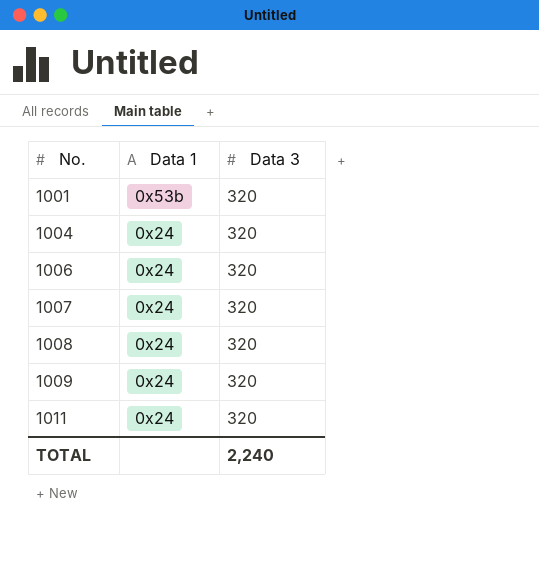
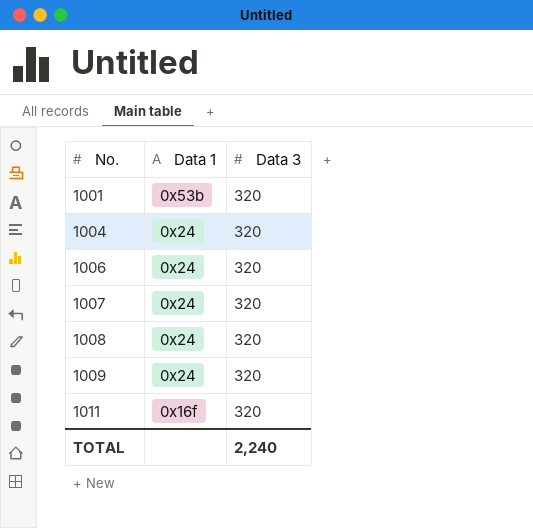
1011 | Data 1: 0x24 -> 0x16f

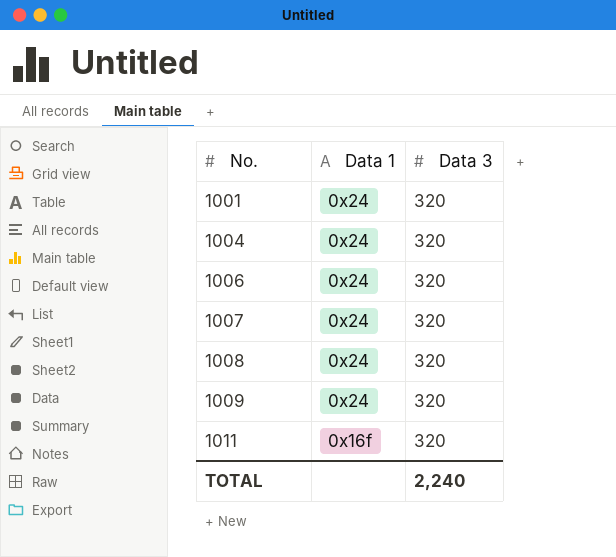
1001 | Data 1: 0x53b -> 0x24

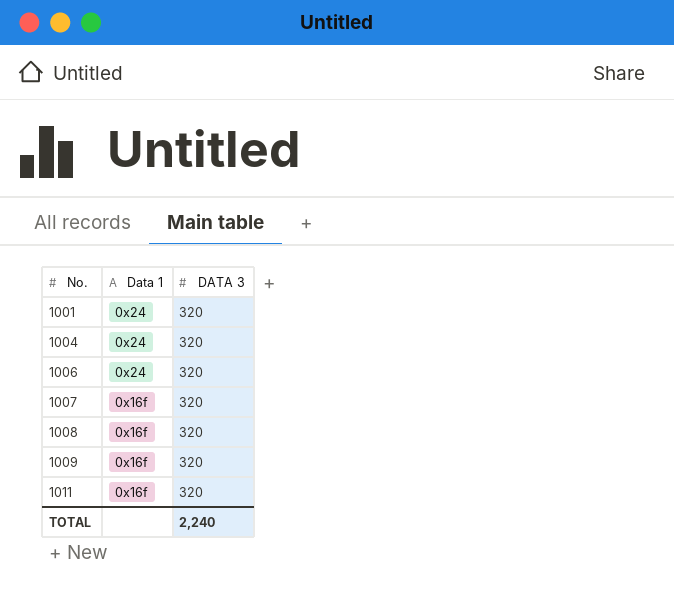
column name: Data 3 -> DATA 3
1007 | Data 1: 0x24 -> 0x16f
1008 | Data 1: 0x24 -> 0x16f
1009 | Data 1: 0x24 -> 0x16f

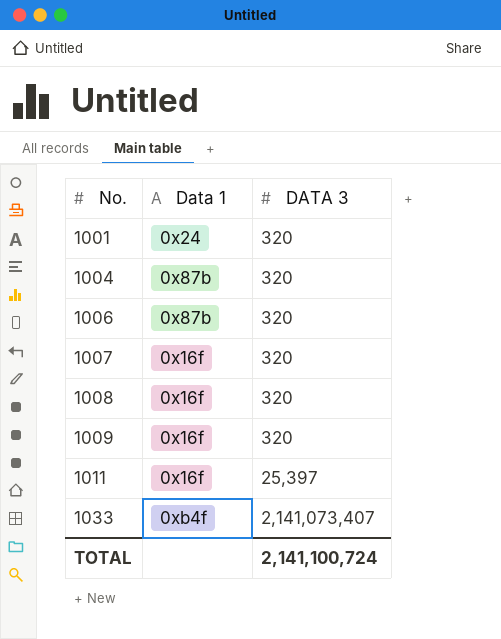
1004 | Data 1: 0x24 -> 0x87b
1006 | Data 1: 0x24 -> 0x87b
1011 | DATA 3: 320 -> 25,397
row 1033: none -> 0xb4f | 2,141,073,407
TOTAL | DATA 3: 2,240 -> 2,141,100,724

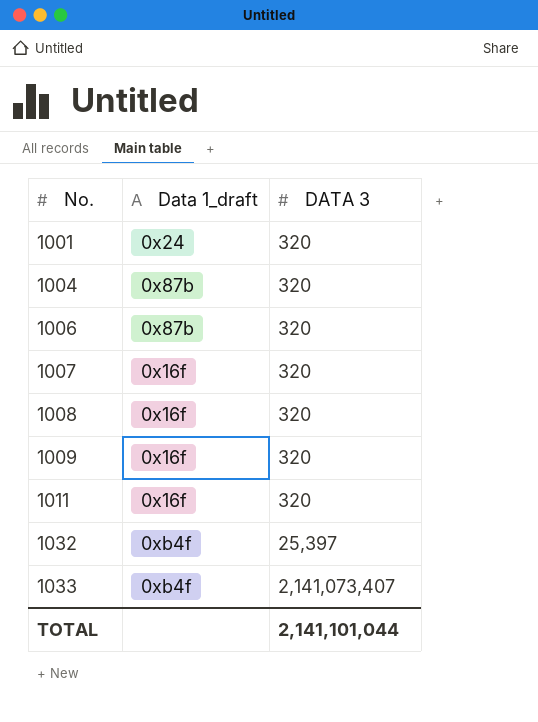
column name: Data 1 -> Data 1_draft
1011 | DATA 3: 25,397 -> 320
row 1032: none -> 0xb4f | 25,397
TOTAL | DATA 3: 2,141,100,724 -> 2,141,101,044

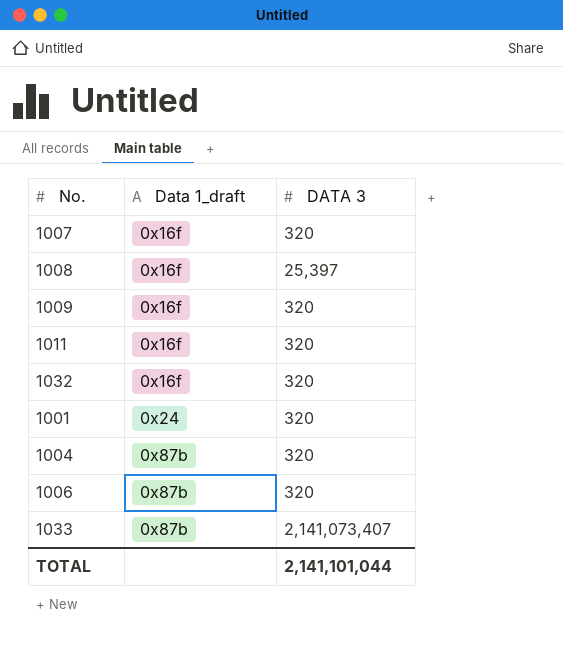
row order: No. ascending -> Data 1_draft ascending
1008 | DATA 3: 320 -> 25,397
1032 | Data 1_draft: 0xb4f -> 0x16f
1032 | DATA 3: 25,397 -> 320
1033 | Data 1_draft: 0xb4f -> 0x87b

